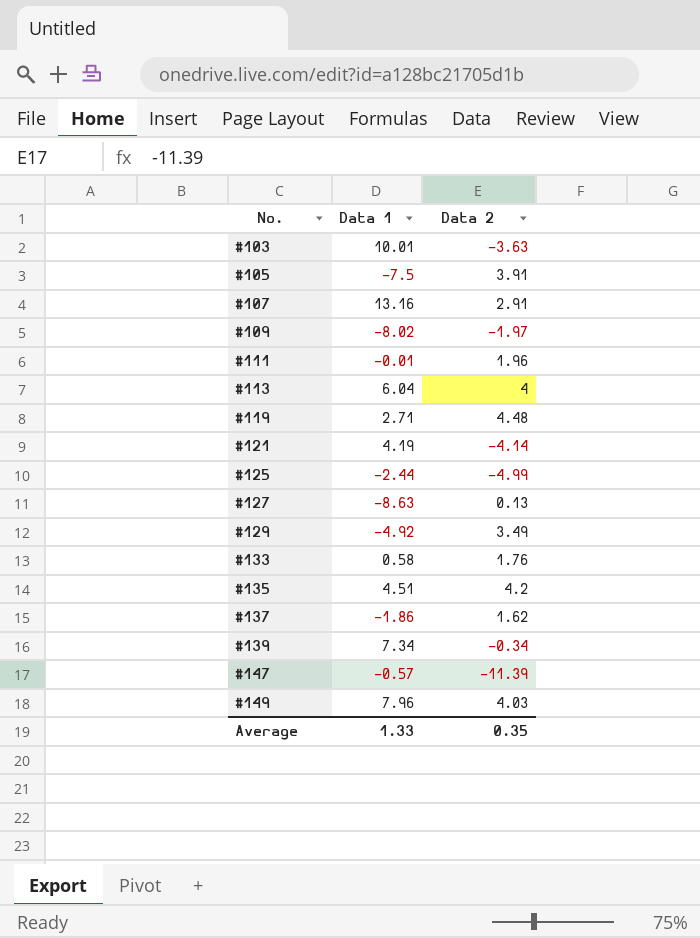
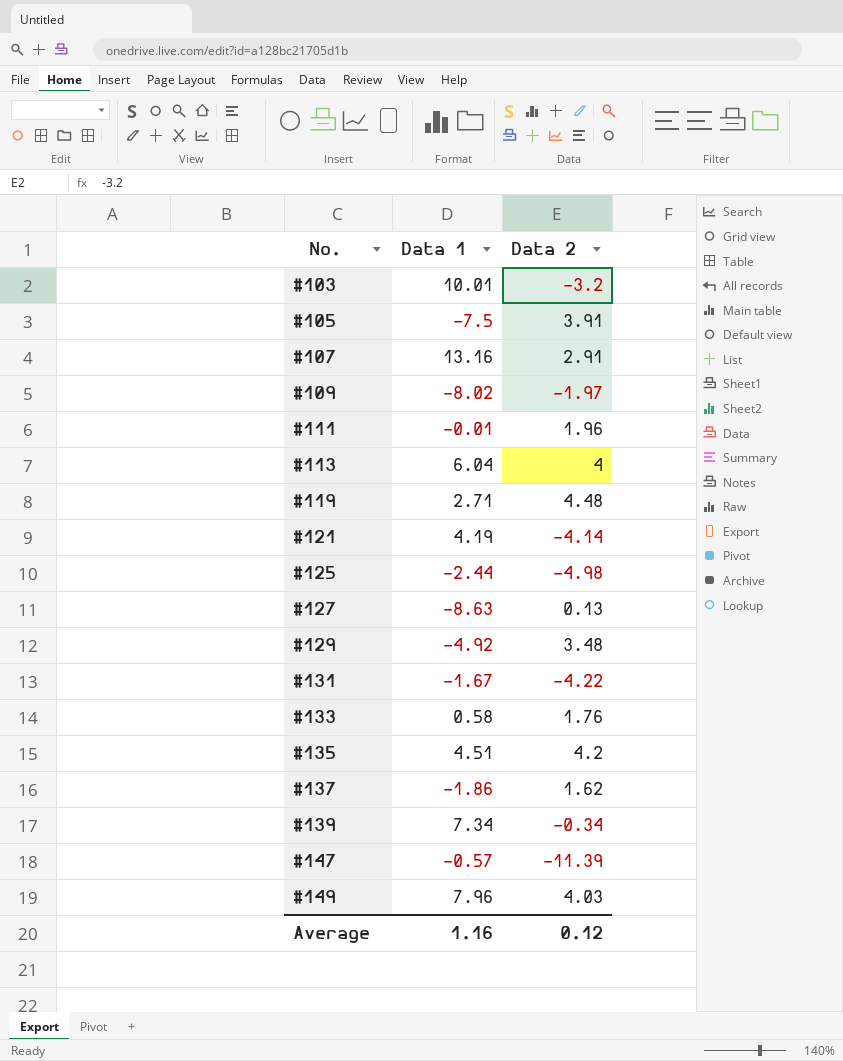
#103 | Data 2: -3.63 -> -3.2
#125 | Data 2: -4.99 -> -4.98
#129 | Data 2: 3.49 -> 3.48
row #131: none -> -1.67 | -4.22
Average | Data 1: 1.33 -> 1.16
Average | Data 2: 0.35 -> 0.12

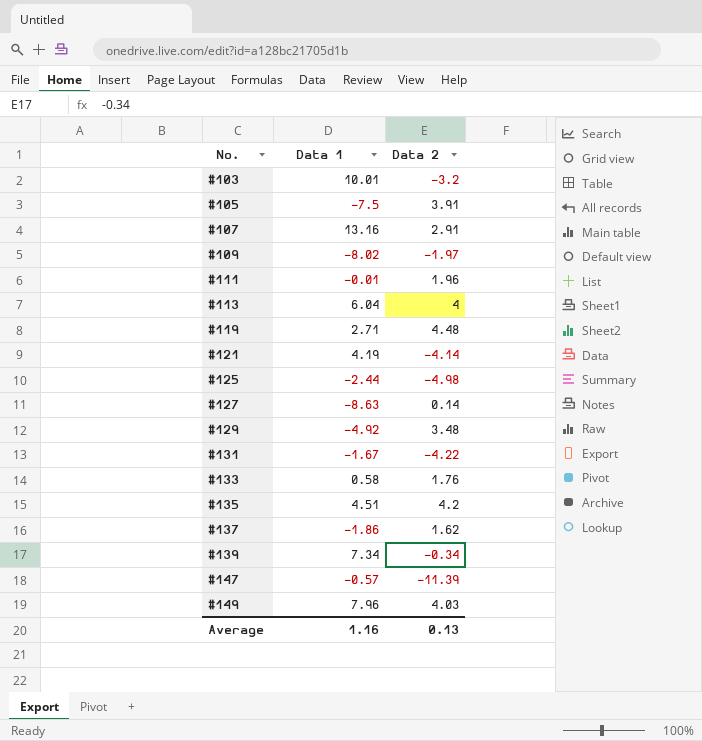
#127 | Data 2: 0.13 -> 0.14
Average | Data 2: 0.12 -> 0.13

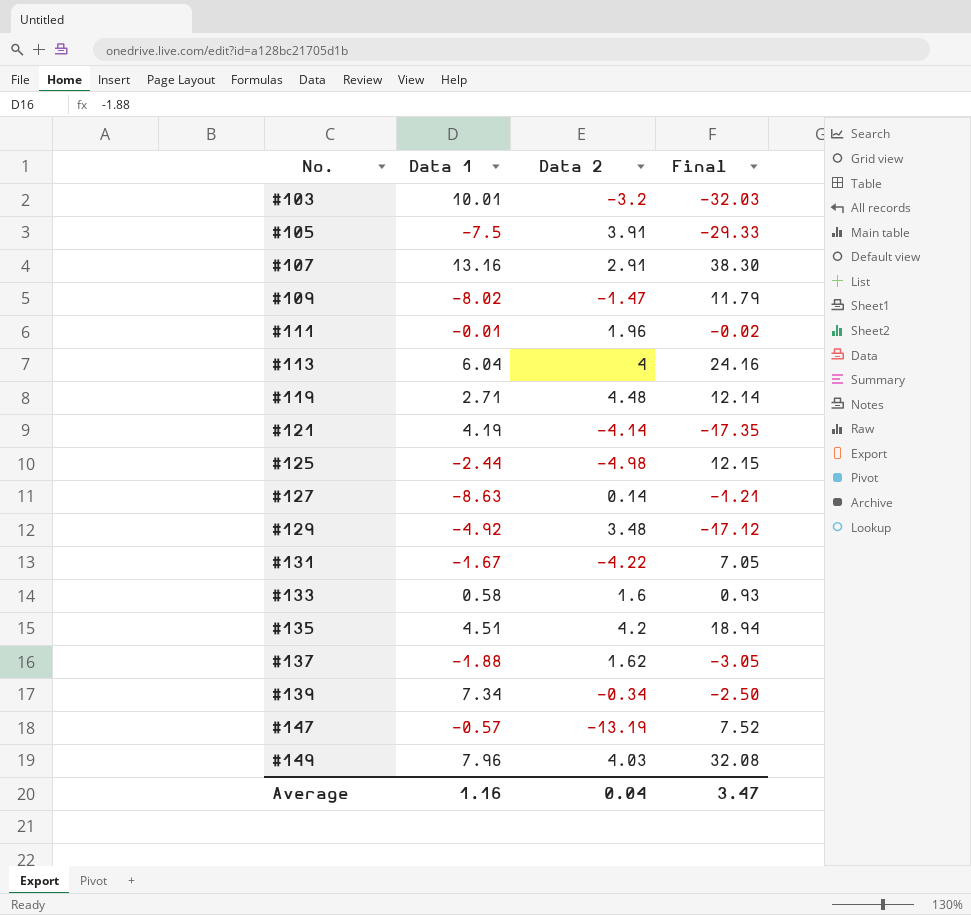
column Final | formula: none -> [Data 1] * [Data 2]
#109 | Data 2: -1.97 -> -1.47
#133 | Data 2: 1.76 -> 1.6
#137 | Data 1: -1.86 -> -1.88
#147 | Data 2: -11.39 -> -13.19
Average | Data 2: 0.13 -> 0.04

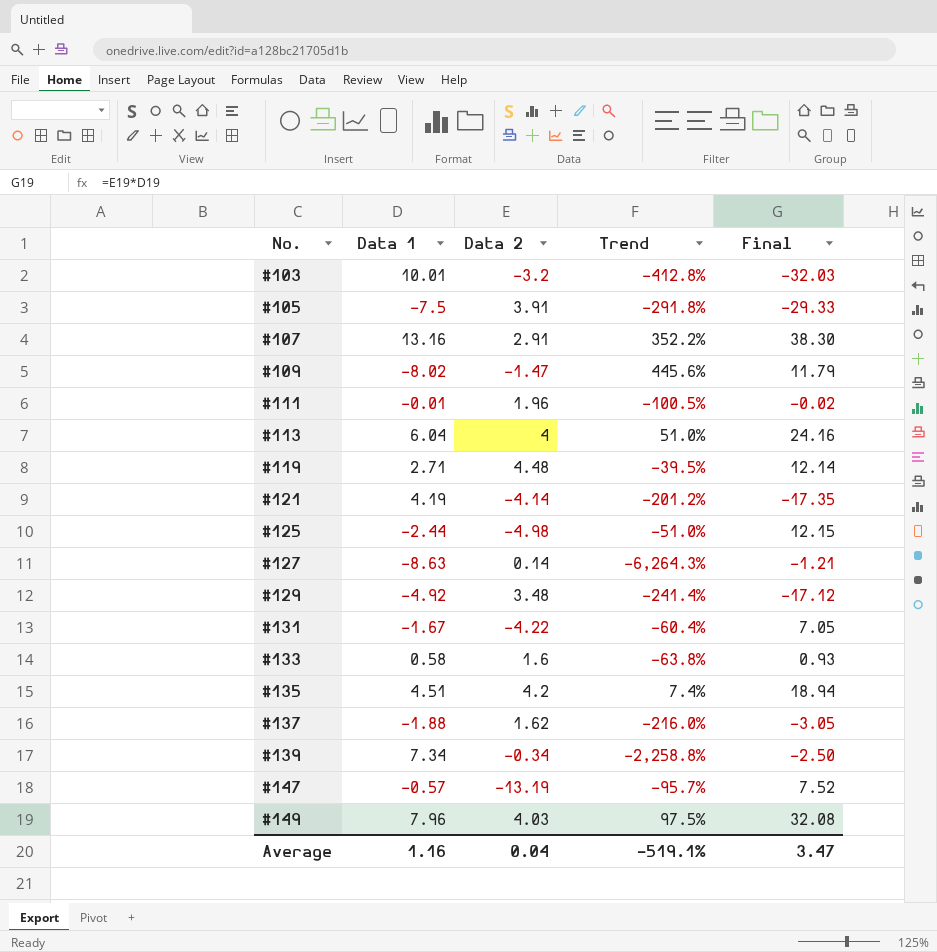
column Trend | formula: none -> ([Data 1] - [Data 2]) / [Data 2]

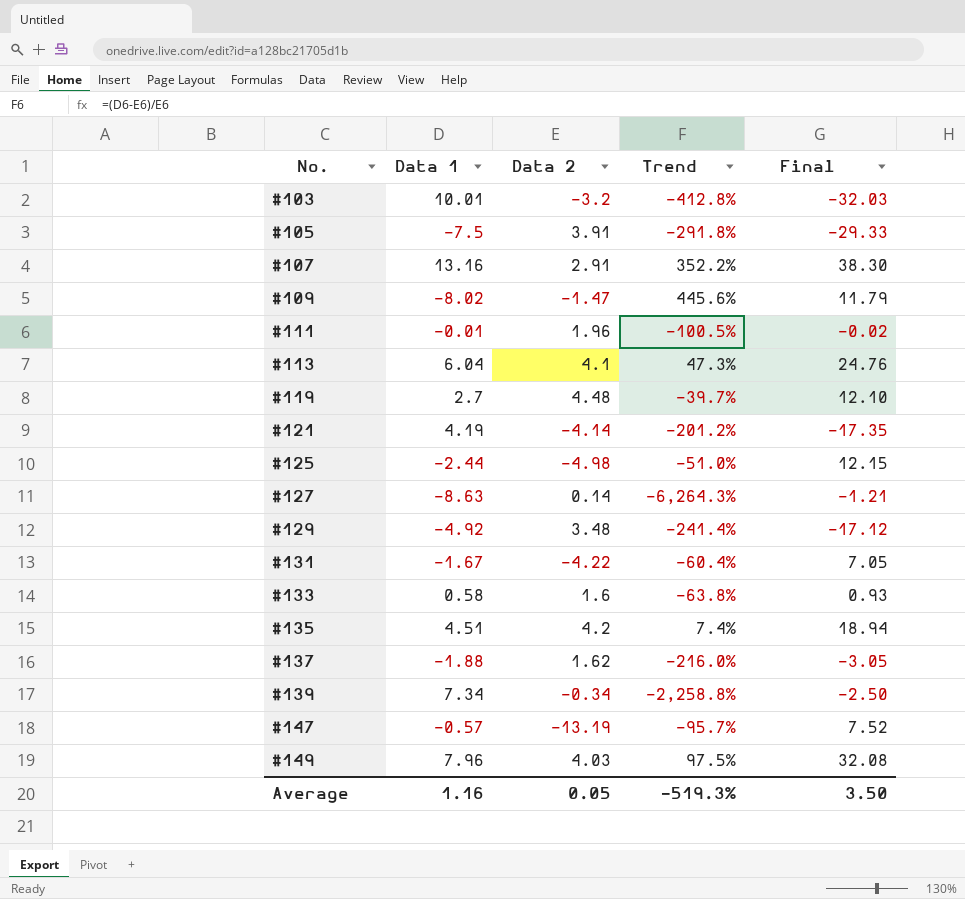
#113 | Data 2: 4 -> 4.1
#113 | Trend: 51.0% -> 47.3%
#113 | Final: 24.16 -> 24.76
#119 | Data 1: 2.71 -> 2.7
#119 | Trend: -39.5% -> -39.7%
#119 | Final: 12.14 -> 12.10
Average | Data 2: 0.04 -> 0.05
Average | Trend: -519.1% -> -519.3%
Average | Final: 3.47 -> 3.50

